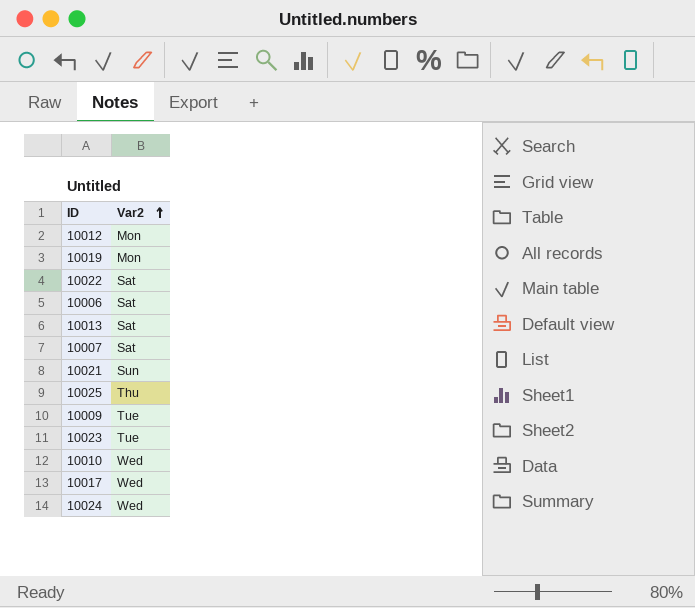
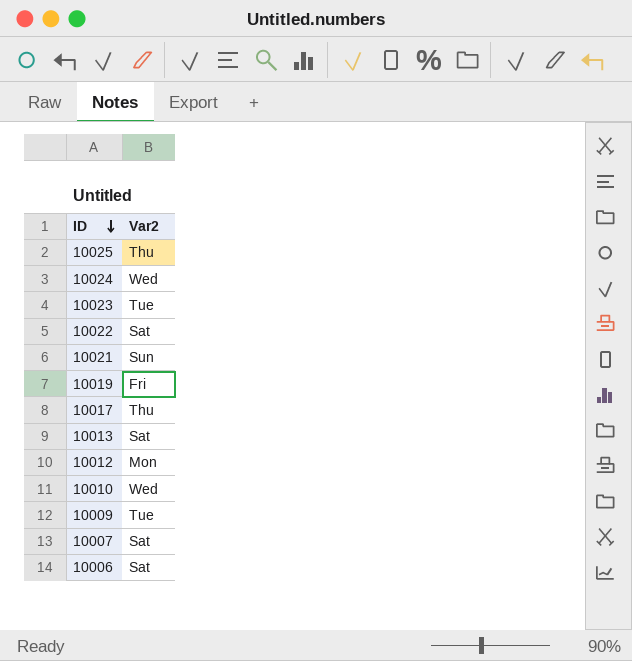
row order: Var2 ascending -> ID descending
10019 | Var2: Mon -> Fri
10017 | Var2: Wed -> Thu

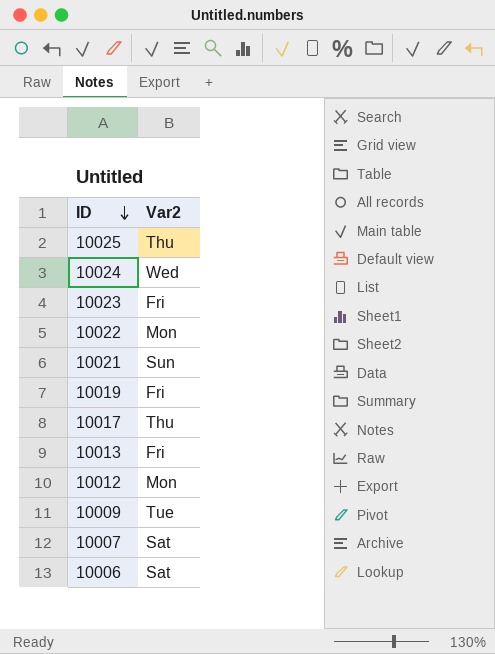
row 10010: Wed -> none
10023 | Var2: Tue -> Fri
10022 | Var2: Sat -> Mon
10013 | Var2: Sat -> Fri

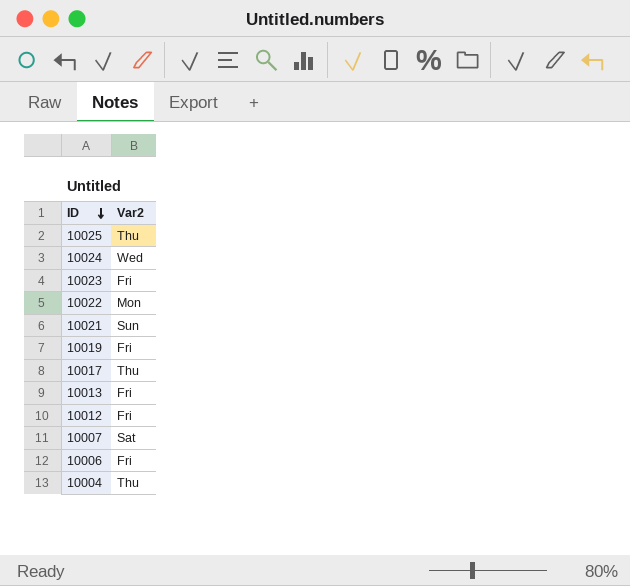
row 10009: Tue -> none
10012 | Var2: Mon -> Fri
10006 | Var2: Sat -> Fri
row 10004: none -> Thu

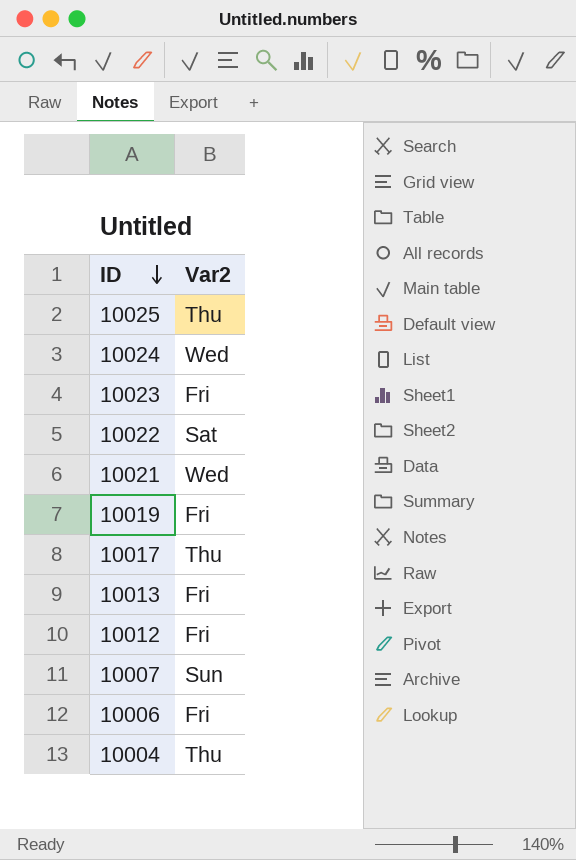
10022 | Var2: Mon -> Sat
10021 | Var2: Sun -> Wed
10007 | Var2: Sat -> Sun

